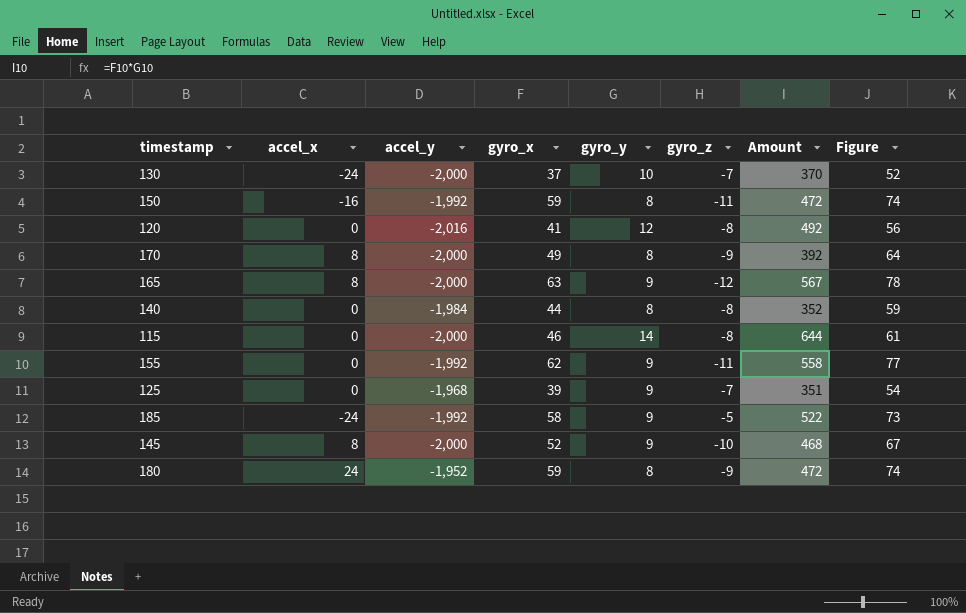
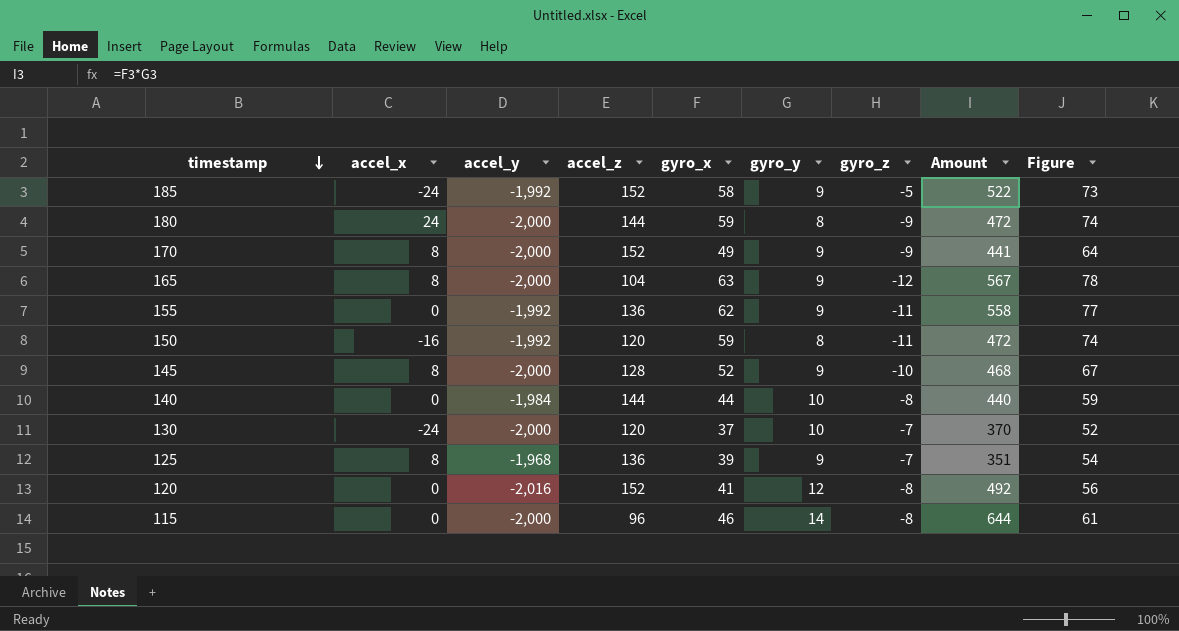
row order: none -> timestamp descending
column accel_z | position: none -> 4
180 | accel_y: -1,952 -> -2,000
170 | gyro_y: 8 -> 9
170 | Amount: 392 -> 441
140 | gyro_y: 8 -> 10
140 | Amount: 352 -> 440
125 | accel_x: 0 -> 8

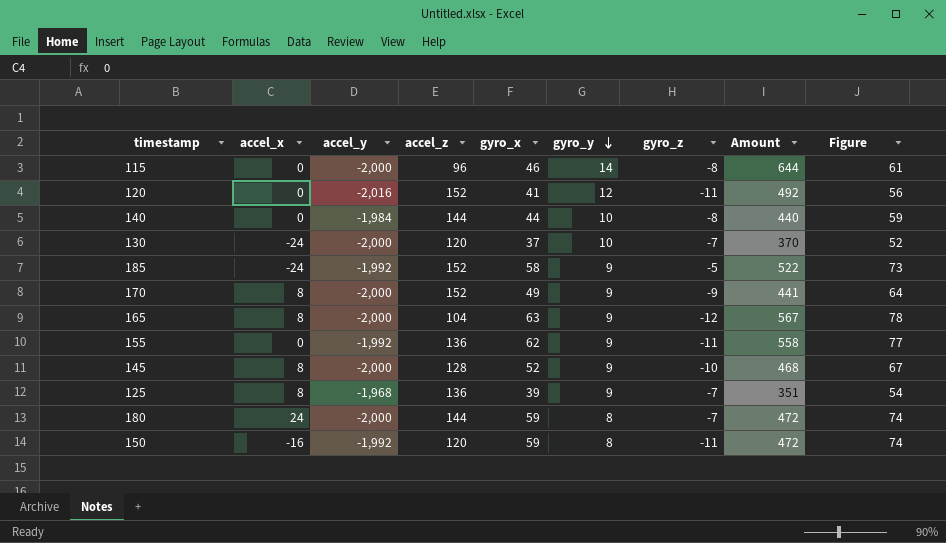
row order: timestamp descending -> gyro_y descending
120 | gyro_z: -8 -> -11
180 | gyro_z: -9 -> -7

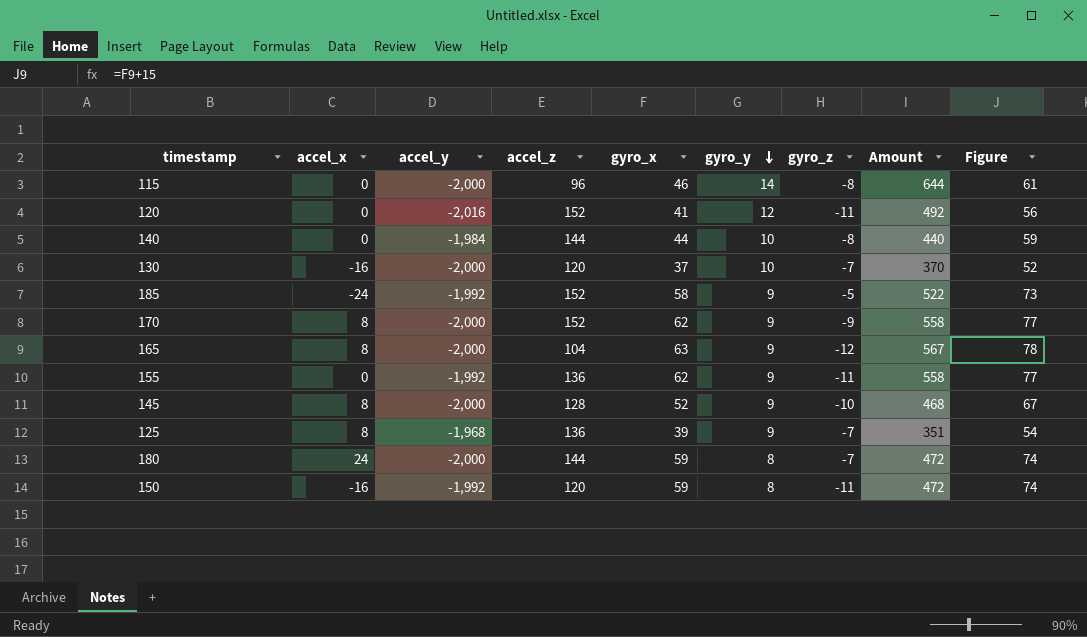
130 | accel_x: -24 -> -16
170 | gyro_x: 49 -> 62
170 | Amount: 441 -> 558
170 | Figure: 64 -> 77

